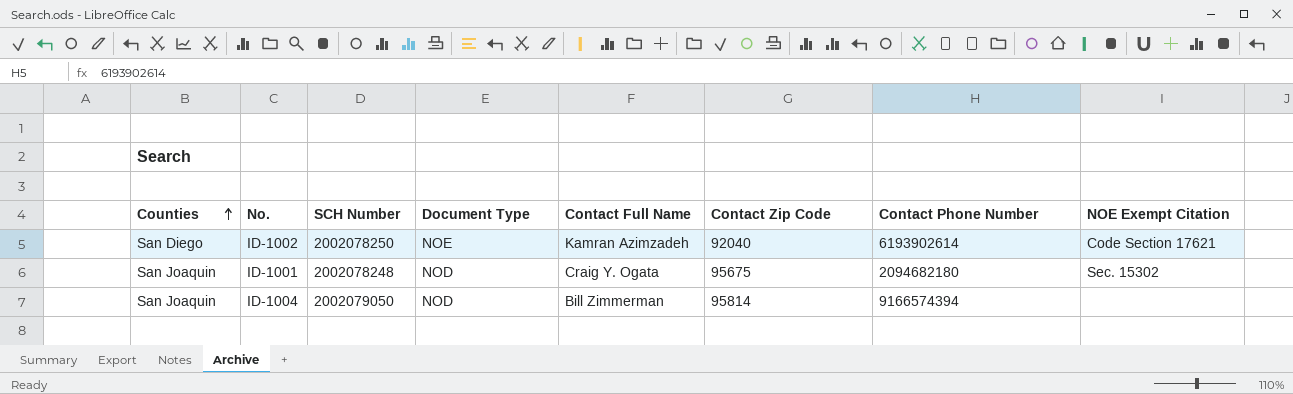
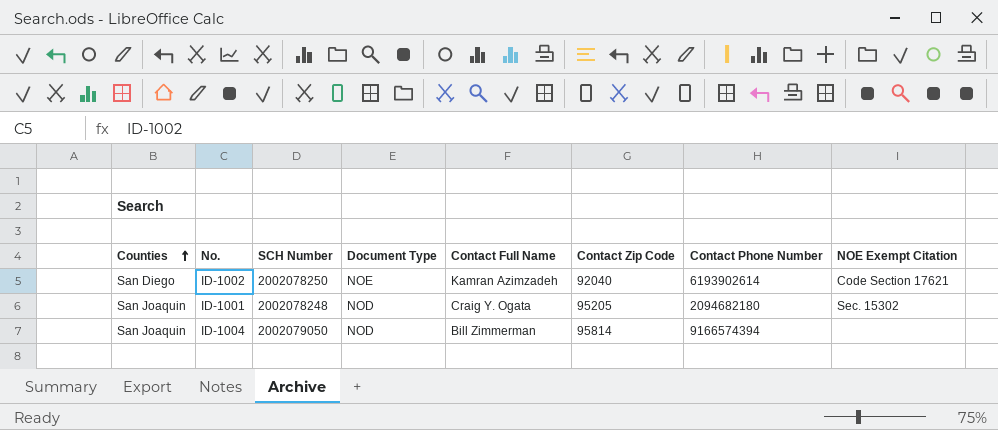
ID-1001 | Contact Zip Code: 95675 -> 95205

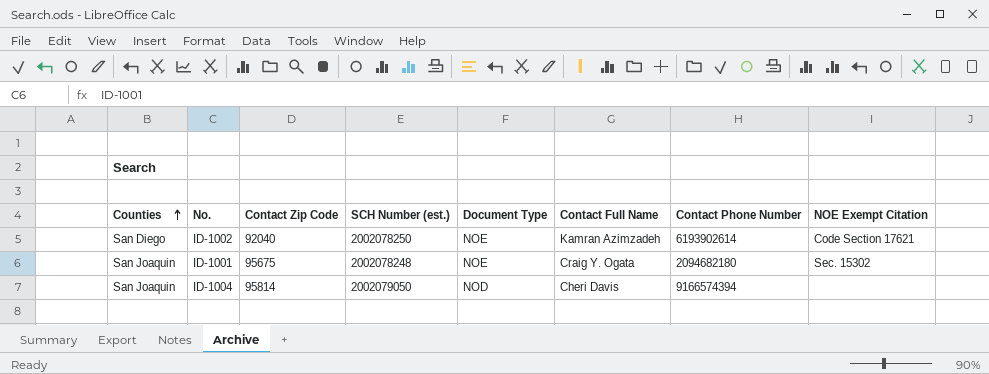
column Contact Zip Code | position: 6 -> 3
column name: SCH Number -> SCH Number (est.)
ID-1001 | Contact Zip Code: 95205 -> 95675
ID-1001 | Document Type: NOD -> NOE
ID-1004 | Contact Full Name: Bill Zimmerman -> Cheri Davis

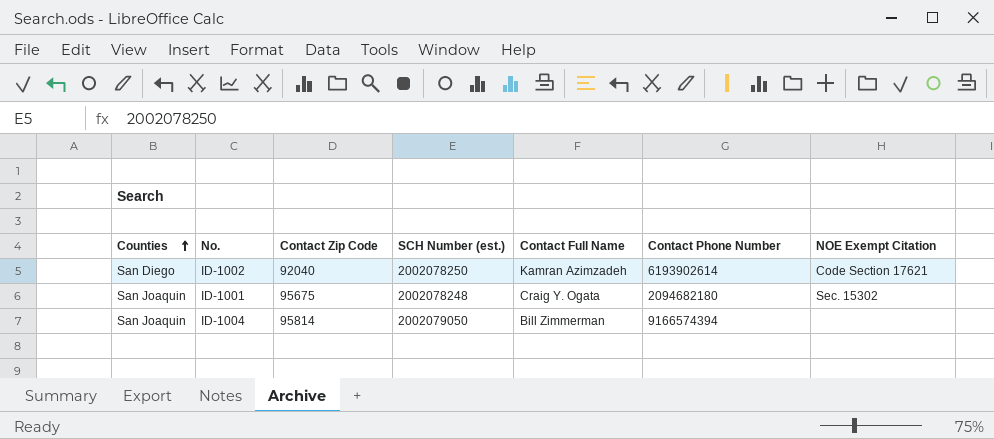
column Document Type | position: 5 -> none
ID-1004 | Contact Full Name: Cheri Davis -> Bill Zimmerman

